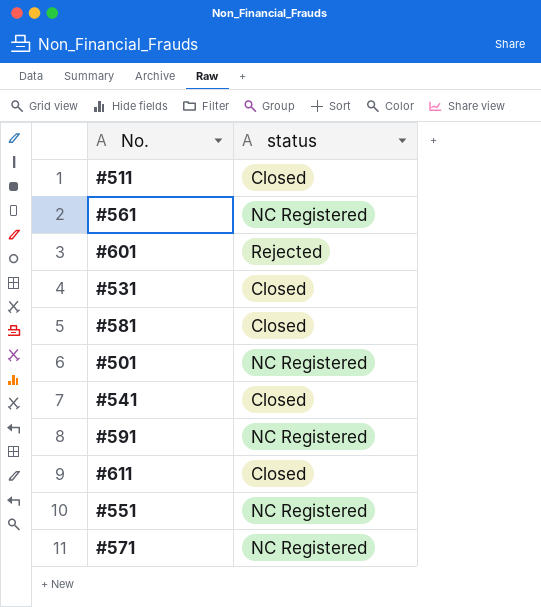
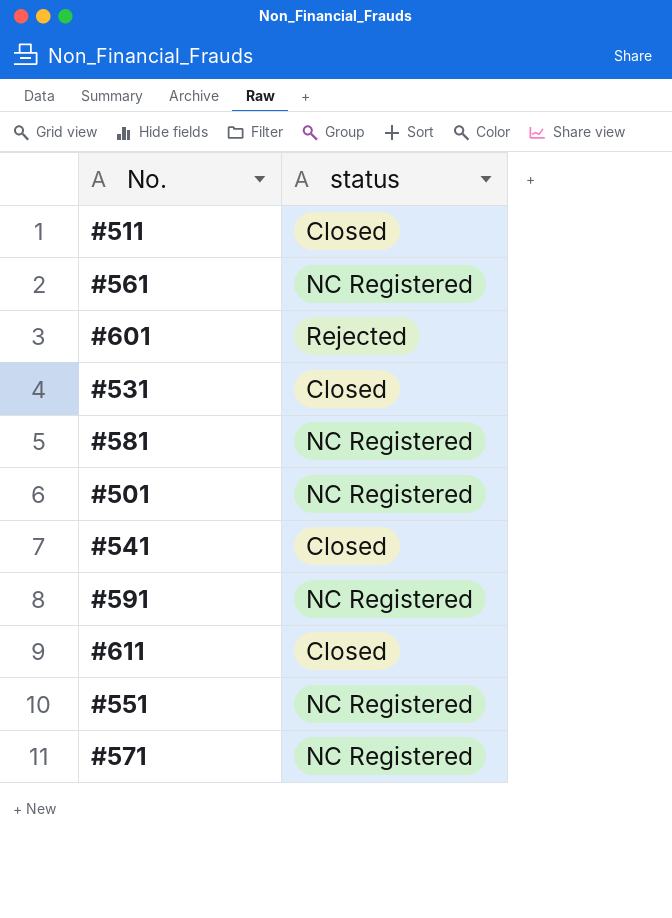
#581 | status: Closed -> NC Registered

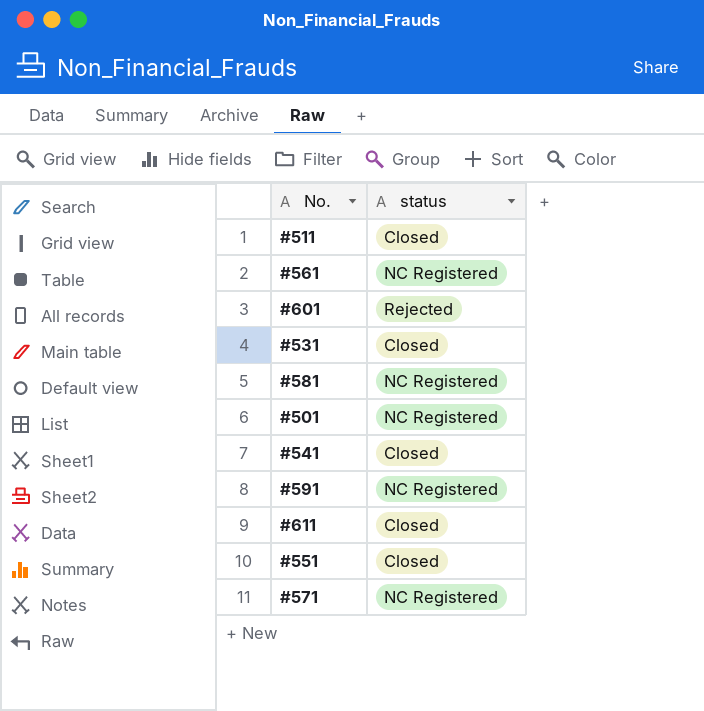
#551 | status: NC Registered -> Closed

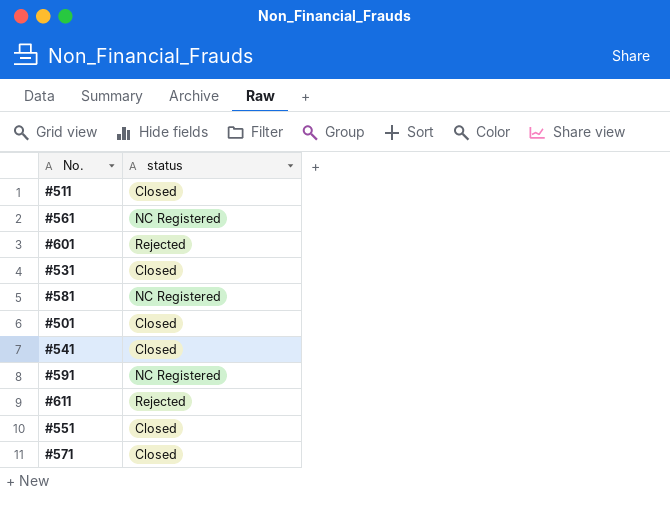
#501 | status: NC Registered -> Closed
#611 | status: Closed -> Rejected
#571 | status: NC Registered -> Closed

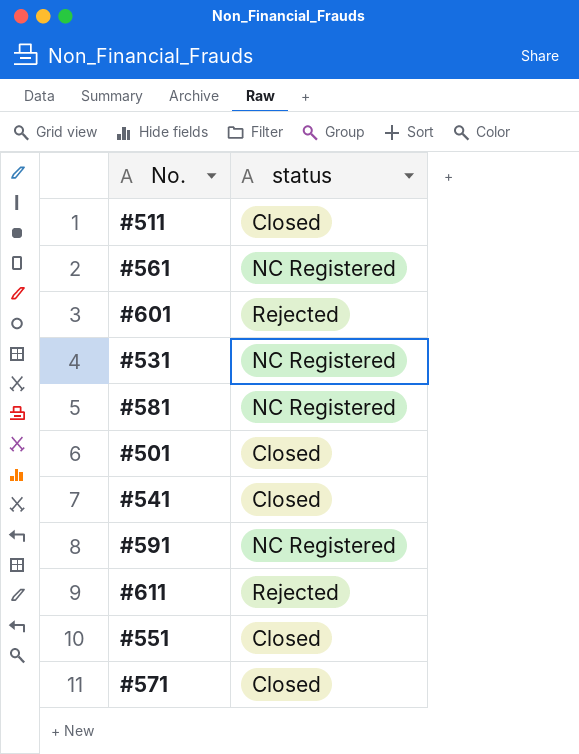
#531 | status: Closed -> NC Registered

